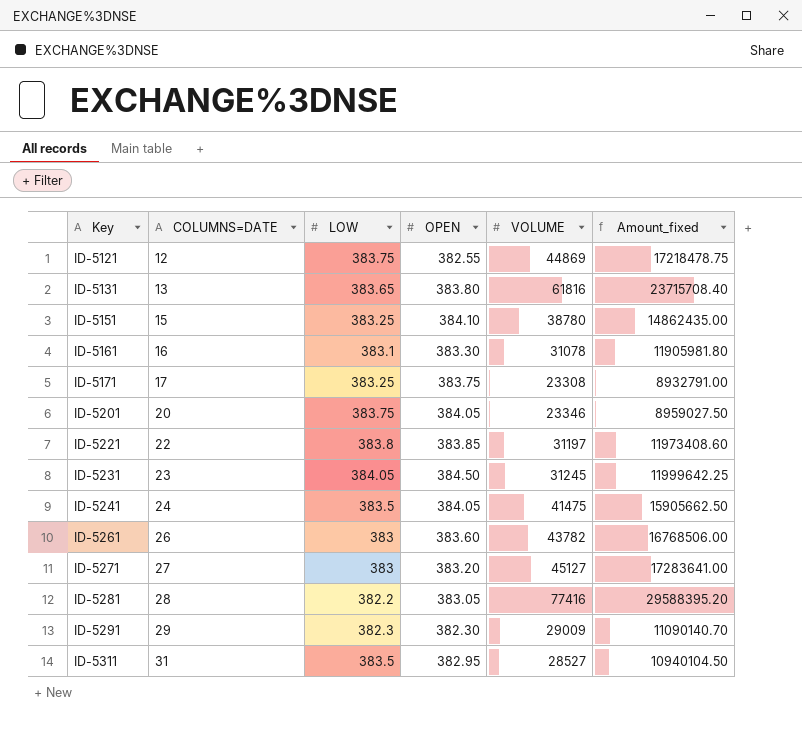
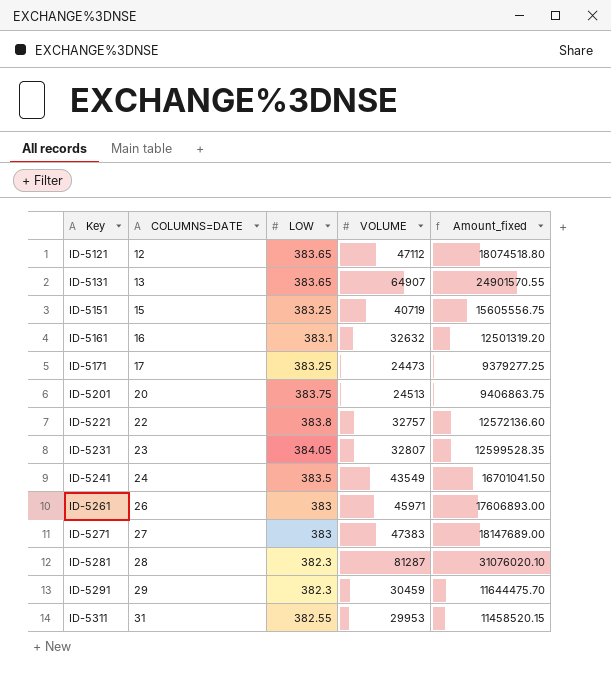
column OPEN | position: 4 -> none
ID-5121 | LOW: 383.75 -> 383.65
ID-5121 | VOLUME: 44869 -> 47112
ID-5121 | Amount_fixed: 17218478.75 -> 18074518.80
ID-5131 | VOLUME: 61816 -> 64907
ID-5131 | Amount_fixed: 23715708.40 -> 24901570.55
ID-5151 | VOLUME: 38780 -> 40719
ID-5151 | Amount_fixed: 14862435.00 -> 15605556.75
ID-5161 | VOLUME: 31078 -> 32632
ID-5161 | Amount_fixed: 11905981.80 -> 12501319.20
ID-5171 | VOLUME: 23308 -> 24473
ID-5171 | Amount_fixed: 8932791.00 -> 9379277.25
ID-5201 | VOLUME: 23346 -> 24513
ID-5201 | Amount_fixed: 8959027.50 -> 9406863.75
ID-5221 | VOLUME: 31197 -> 32757
ID-5221 | Amount_fixed: 11973408.60 -> 12572136.60
ID-5231 | VOLUME: 31245 -> 32807
ID-5231 | Amount_fixed: 11999642.25 -> 12599528.35
ID-5241 | VOLUME: 41475 -> 43549
ID-5241 | Amount_fixed: 15905662.50 -> 16701041.50
ID-5261 | VOLUME: 43782 -> 45971
ID-5261 | Amount_fixed: 16768506.00 -> 17606893.00
ID-5271 | VOLUME: 45127 -> 47383
ID-5271 | Amount_fixed: 17283641.00 -> 18147689.00
ID-5281 | LOW: 382.2 -> 382.3
ID-5281 | VOLUME: 77416 -> 81287
ID-5281 | Amount_fixed: 29588395.20 -> 31076020.10
ID-5291 | VOLUME: 29009 -> 30459
ID-5291 | Amount_fixed: 11090140.70 -> 11644475.70
ID-5311 | LOW: 383.5 -> 382.55
ID-5311 | VOLUME: 28527 -> 29953
ID-5311 | Amount_fixed: 10940104.50 -> 11458520.15

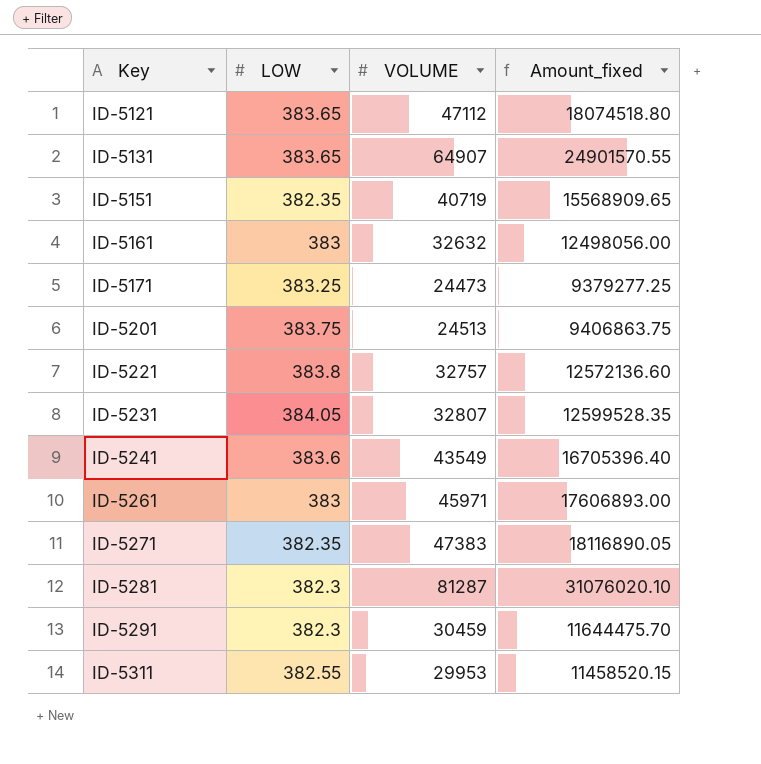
column COLUMNS=DATE | position: 2 -> none
ID-5151 | LOW: 383.25 -> 382.35
ID-5151 | Amount_fixed: 15605556.75 -> 15568909.65
ID-5161 | LOW: 383.1 -> 383
ID-5161 | Amount_fixed: 12501319.20 -> 12498056.00
ID-5241 | LOW: 383.5 -> 383.6
ID-5241 | Amount_fixed: 16701041.50 -> 16705396.40
ID-5271 | LOW: 383 -> 382.35
ID-5271 | Amount_fixed: 18147689.00 -> 18116890.05

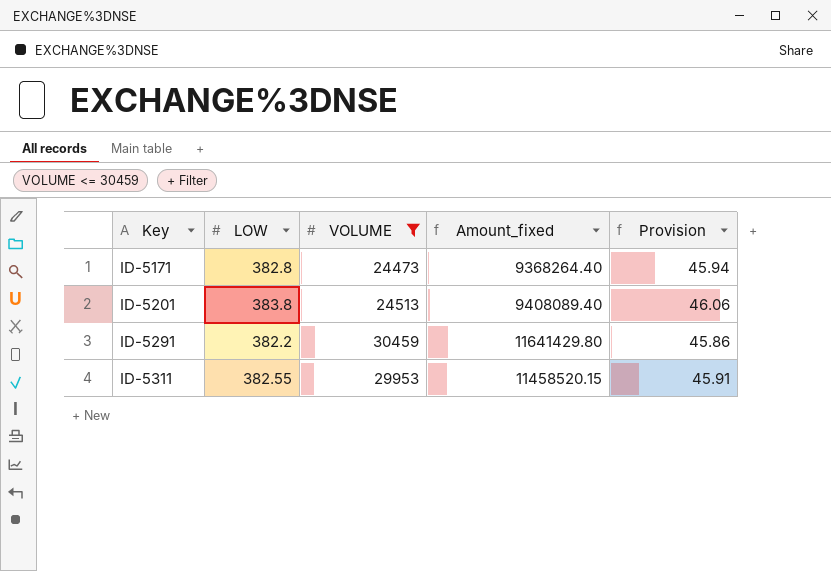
filter: none -> VOLUME <= 30459
column Provision | formula: none -> [LOW] * 0.12
ID-5171 | LOW: 383.25 -> 382.8
ID-5171 | Amount_fixed: 9379277.25 -> 9368264.40
ID-5201 | LOW: 383.75 -> 383.8
ID-5201 | Amount_fixed: 9406863.75 -> 9408089.40
ID-5291 | LOW: 382.3 -> 382.2
ID-5291 | Amount_fixed: 11644475.70 -> 11641429.80

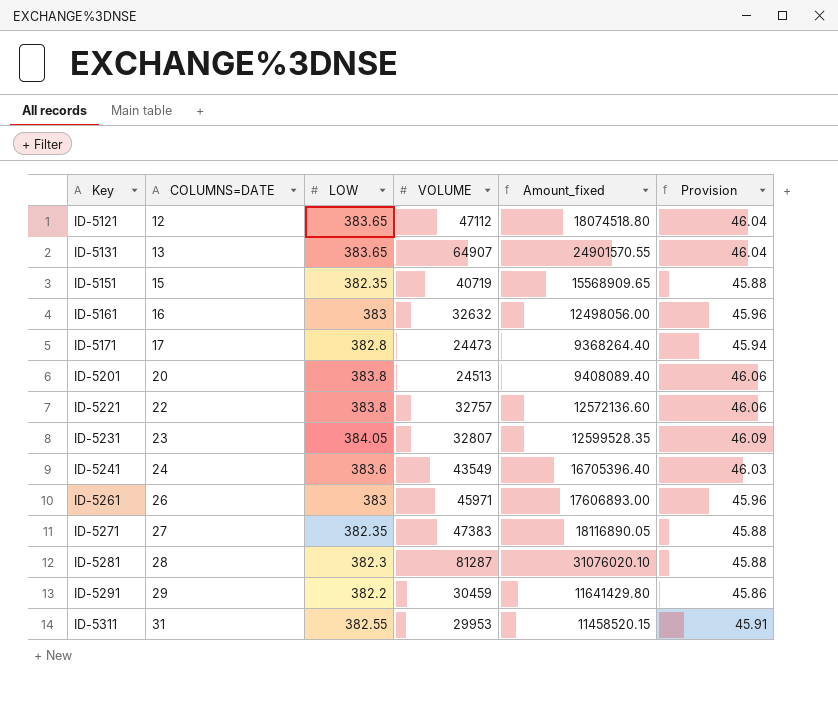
filter: VOLUME <= 30459 -> none
column COLUMNS=DATE | position: none -> 2

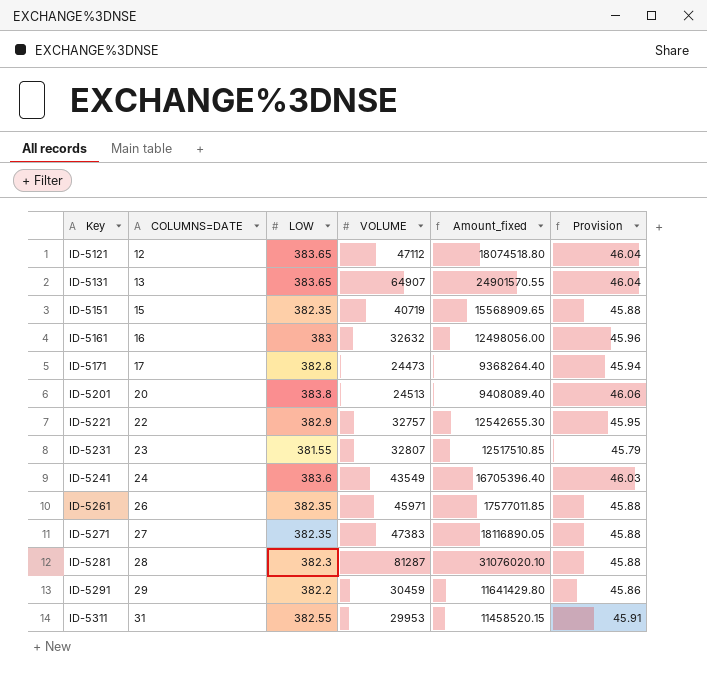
ID-5221 | LOW: 383.8 -> 382.9
ID-5221 | Amount_fixed: 12572136.60 -> 12542655.30
ID-5221 | Provision: 46.06 -> 45.95
ID-5231 | LOW: 384.05 -> 381.55
ID-5231 | Amount_fixed: 12599528.35 -> 12517510.85
ID-5231 | Provision: 46.09 -> 45.79
ID-5261 | LOW: 383 -> 382.35
ID-5261 | Amount_fixed: 17606893.00 -> 17577011.85
ID-5261 | Provision: 45.96 -> 45.88

